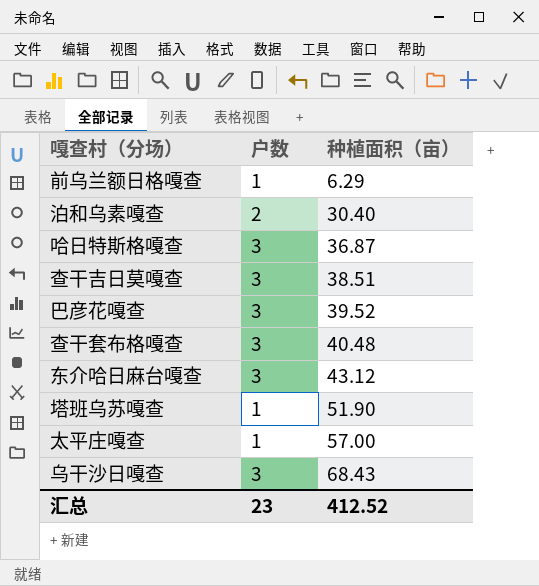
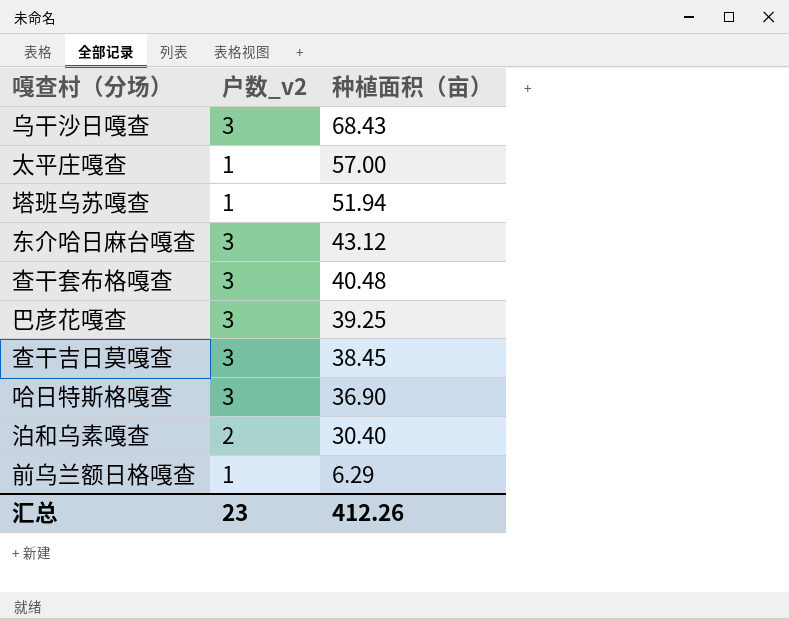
row order: 种植面积（亩） ascending -> 种植面积（亩） descending
column name: 户数 -> 户数_v2
塔班乌苏嘎查 | 种植面积（亩）: 51.90 -> 51.94
巴彦花嘎查 | 种植面积（亩）: 39.52 -> 39.25
查干吉日莫嘎查 | 种植面积（亩）: 38.51 -> 38.45
哈日特斯格嘎查 | 种植面积（亩）: 36.87 -> 36.90
汇总 | 种植面积（亩）: 412.52 -> 412.26

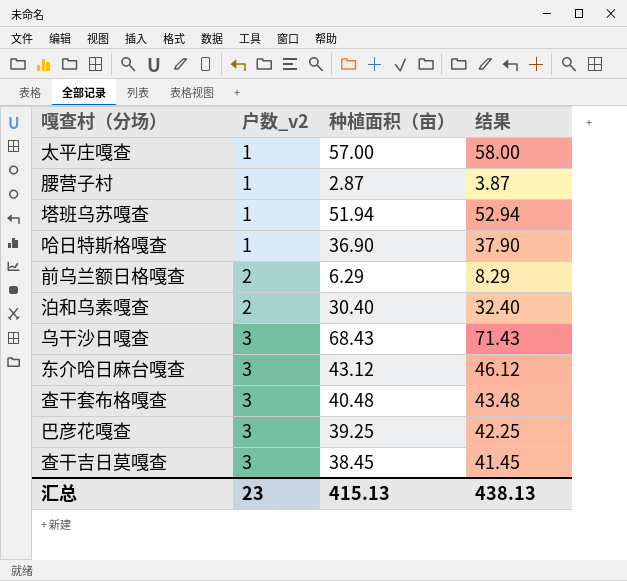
row order: 种植面积（亩） descending -> 户数_v2 ascending
column 结果 | formula: none -> [户数_v2] + [种植面积（亩）]
row 腰营子村: none -> 1 | 2.87 | 3.87
哈日特斯格嘎查 | 户数_v2: 3 -> 1
前乌兰额日格嘎查 | 户数_v2: 1 -> 2
汇总 | 种植面积（亩）: 412.26 -> 415.13

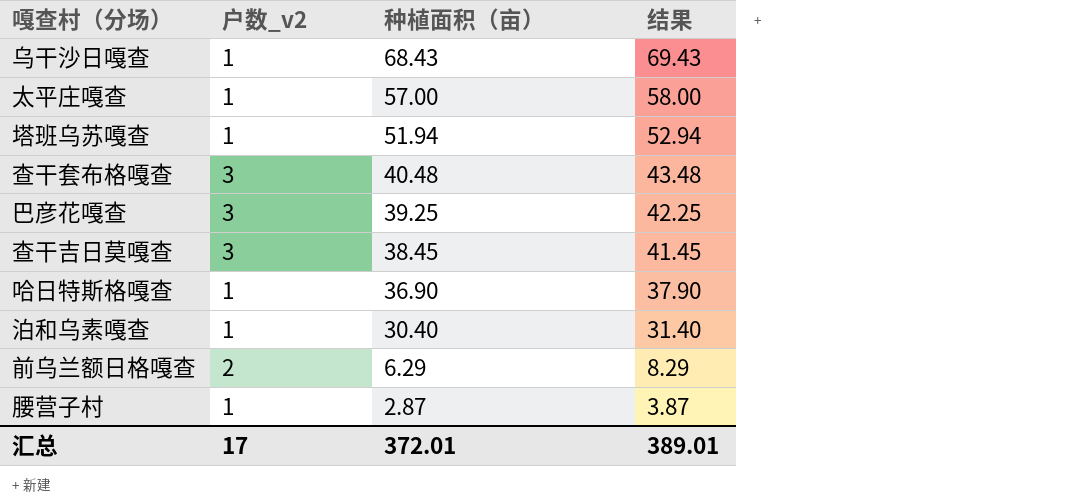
row order: 户数_v2 ascending -> 种植面积（亩） descending
row 东介哈日麻台嘎查: 3 | 43.12 | 46.12 -> none
乌干沙日嘎查 | 户数_v2: 3 -> 1
乌干沙日嘎查 | 结果: 71.43 -> 69.43
泊和乌素嘎查 | 户数_v2: 2 -> 1
泊和乌素嘎查 | 结果: 32.40 -> 31.40
汇总 | 户数_v2: 23 -> 17
汇总 | 种植面积（亩）: 415.13 -> 372.01
汇总 | 结果: 438.13 -> 389.01

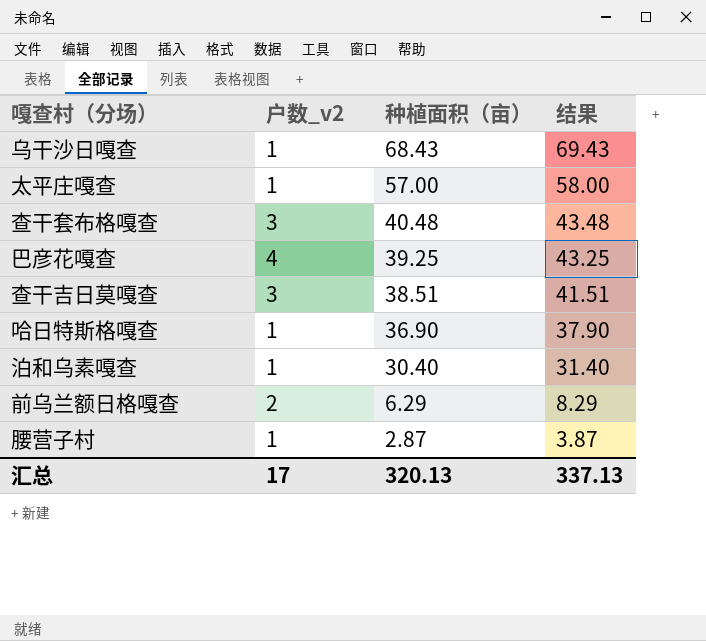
row 塔班乌苏嘎查: 1 | 51.94 | 52.94 -> none
巴彦花嘎查 | 户数_v2: 3 -> 4
巴彦花嘎查 | 结果: 42.25 -> 43.25
查干吉日莫嘎查 | 种植面积（亩）: 38.45 -> 38.51
查干吉日莫嘎查 | 结果: 41.45 -> 41.51
汇总 | 种植面积（亩）: 372.01 -> 320.13
汇总 | 结果: 389.01 -> 337.13

